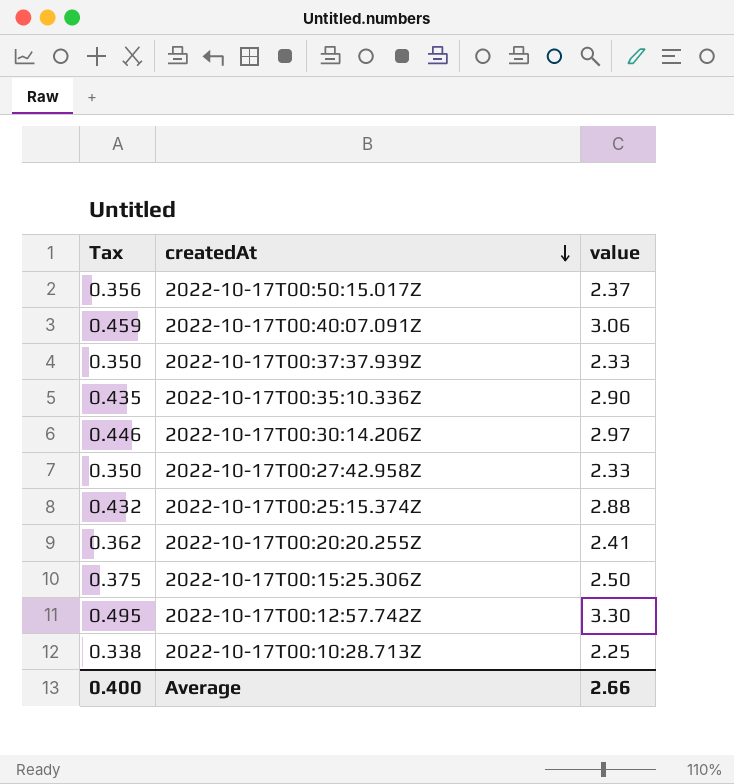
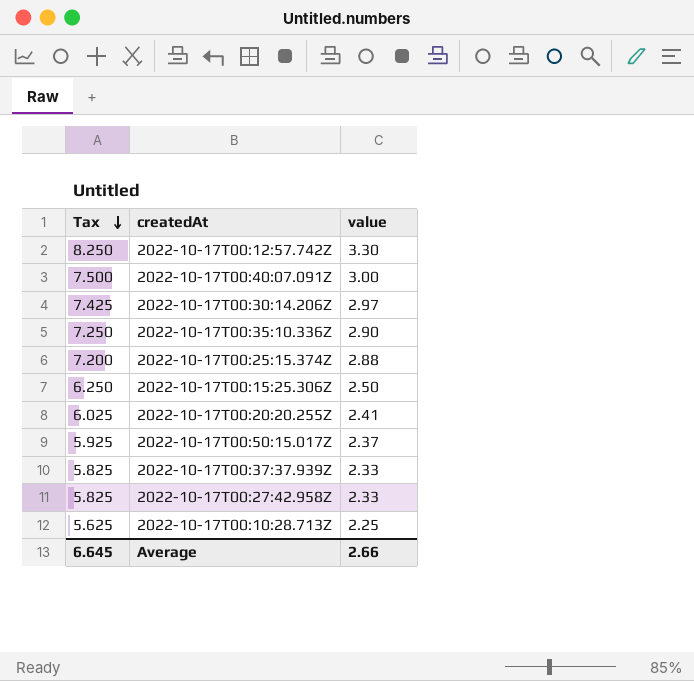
row order: createdAt descending -> Tax descending
column Tax | formula: [value] * 0.15 -> [value] * 2.5
2022-10-17T00:40:07.091Z | value: 3.06 -> 3.00
Average | Tax: 0.400 -> 6.645

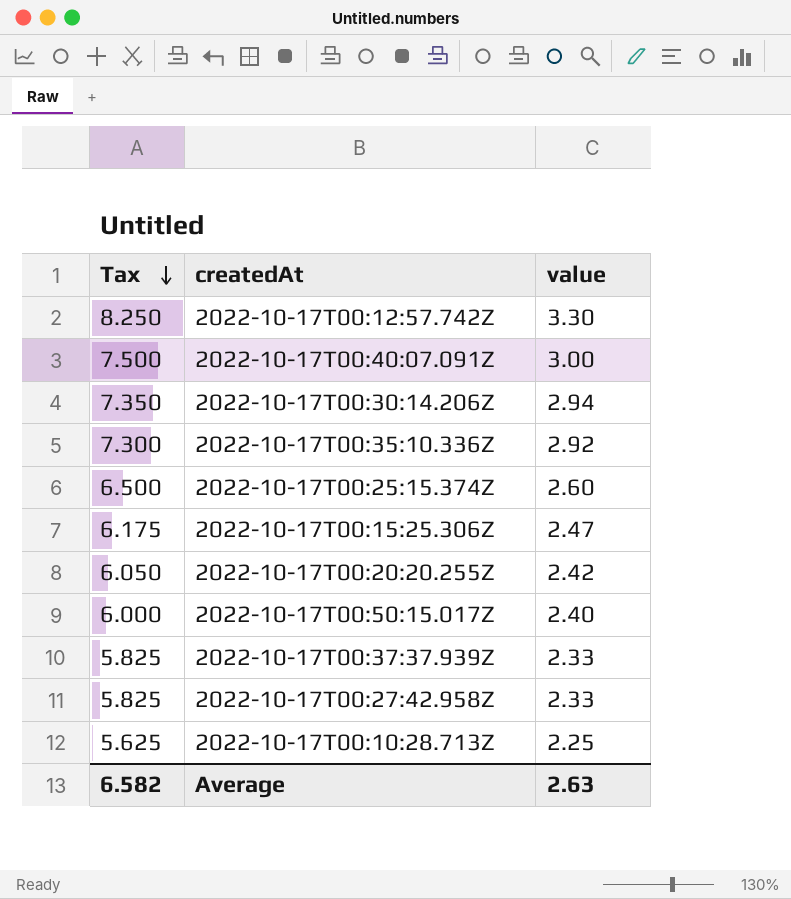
2022-10-17T00:30:14.206Z | Tax: 7.425 -> 7.350
2022-10-17T00:30:14.206Z | value: 2.97 -> 2.94
2022-10-17T00:35:10.336Z | Tax: 7.250 -> 7.300
2022-10-17T00:35:10.336Z | value: 2.90 -> 2.92
2022-10-17T00:25:15.374Z | Tax: 7.200 -> 6.500
2022-10-17T00:25:15.374Z | value: 2.88 -> 2.60
2022-10-17T00:15:25.306Z | Tax: 6.250 -> 6.175
2022-10-17T00:15:25.306Z | value: 2.50 -> 2.47
2022-10-17T00:20:20.255Z | Tax: 6.025 -> 6.050
2022-10-17T00:20:20.255Z | value: 2.41 -> 2.42
2022-10-17T00:50:15.017Z | Tax: 5.925 -> 6.000
2022-10-17T00:50:15.017Z | value: 2.37 -> 2.40
Average | Tax: 6.645 -> 6.582
Average | value: 2.66 -> 2.63

